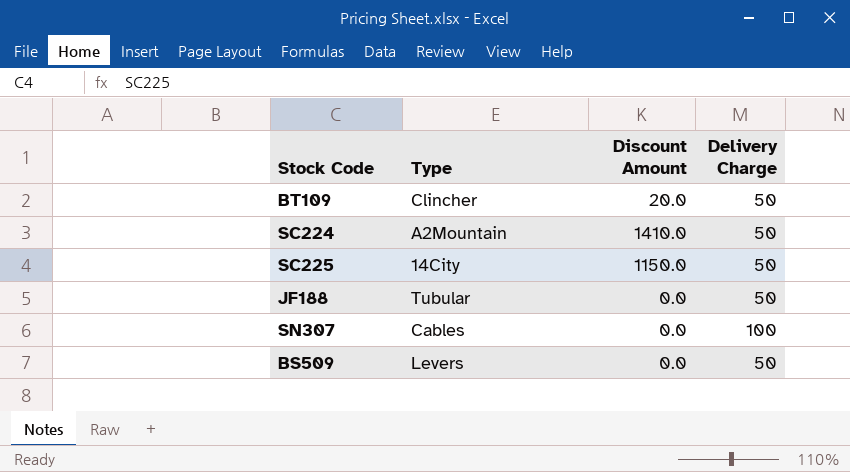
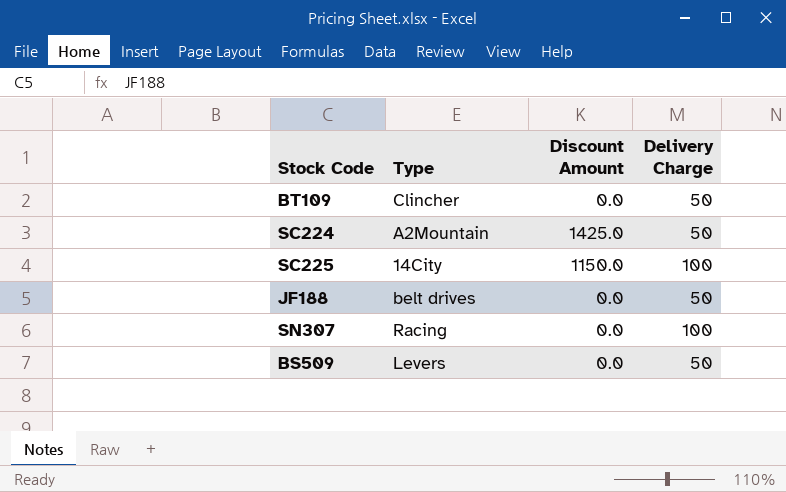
BT109 | Discount Amount: 20.0 -> 0.0
SC224 | Discount Amount: 1410.0 -> 1425.0
SC225 | Delivery Charge: 50 -> 100
JF188 | Type: Tubular -> belt drives
SN307 | Type: Cables -> Racing

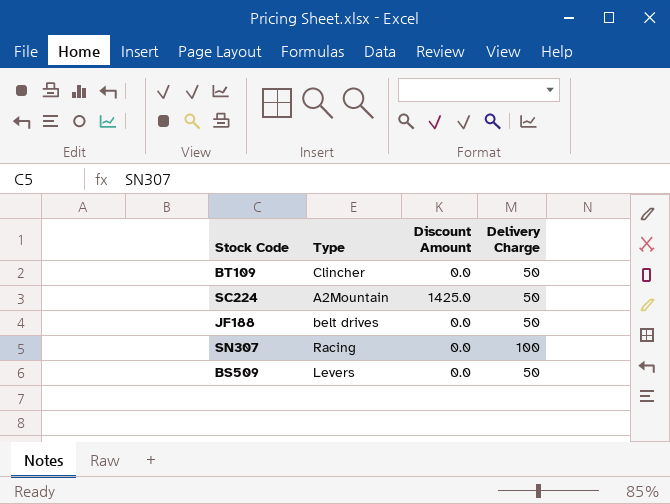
row SC225: 14City | 1150.0 | 100 -> none

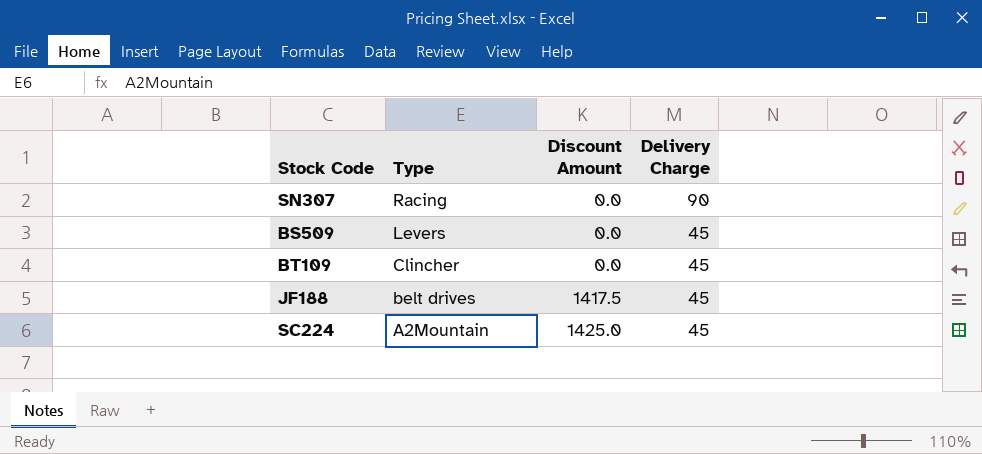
row order: none -> Type descending
SN307 | Delivery Charge: 100 -> 90
BS509 | Delivery Charge: 50 -> 45
BT109 | Delivery Charge: 50 -> 45
JF188 | Discount Amount: 0.0 -> 1417.5
JF188 | Delivery Charge: 50 -> 45
SC224 | Delivery Charge: 50 -> 45

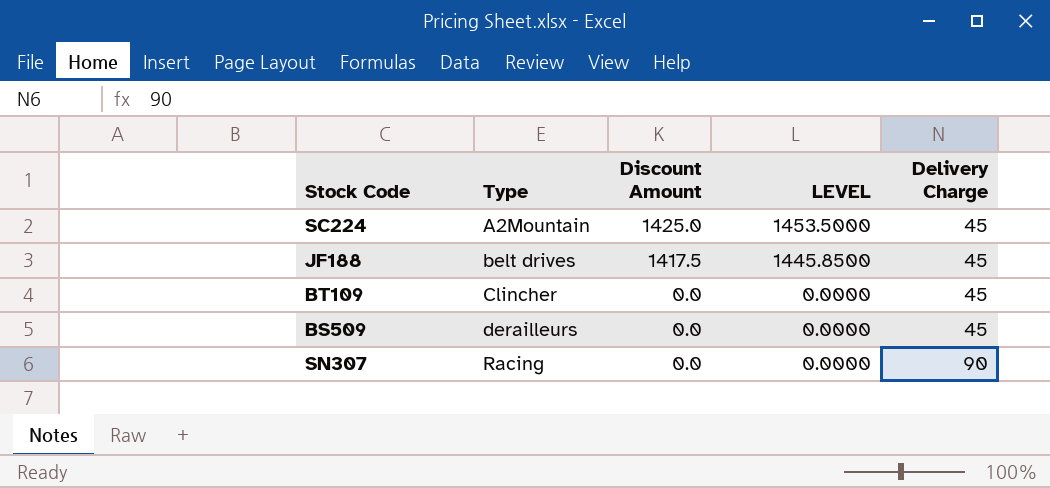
row order: Type descending -> Type ascending
column LEVEL | formula: none -> [Discount Amount] * 1.02
BS509 | Type: Levers -> derailleurs

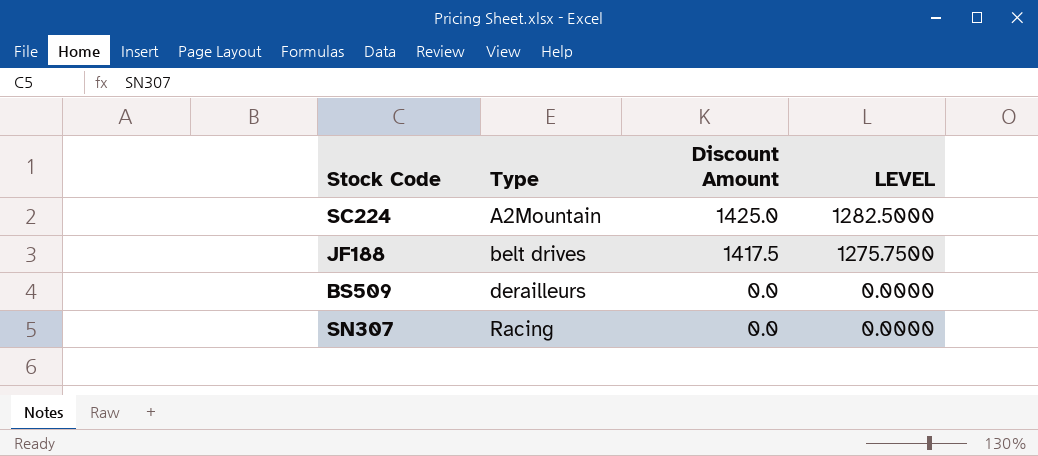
column Delivery Charge | position: 5 -> none
column LEVEL | formula: [Discount Amount] * 1.02 -> [Discount Amount] * 0.9
row BT109: Clincher | 0.0 | 0.0000 | 45 -> none

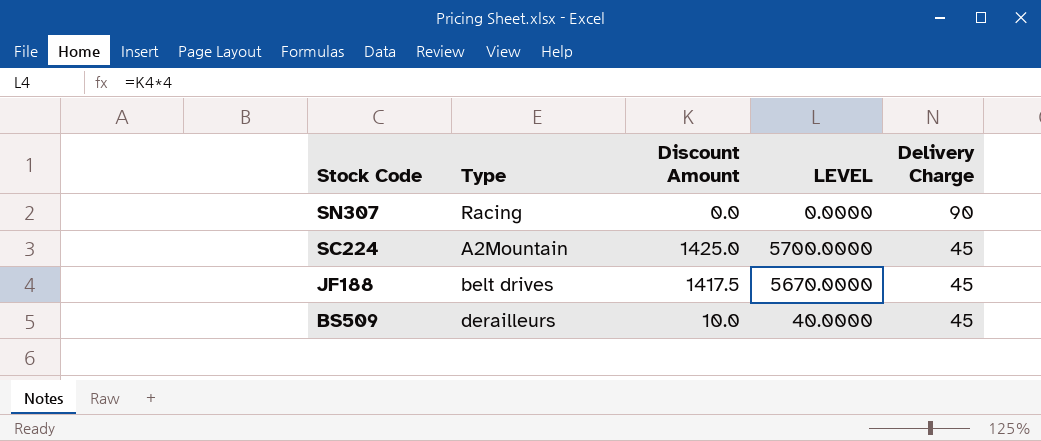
row order: Type ascending -> Stock Code descending
column LEVEL | formula: [Discount Amount] * 0.9 -> [Discount Amount] * 4
column Delivery Charge | position: none -> 5
BS509 | Discount Amount: 0.0 -> 10.0

